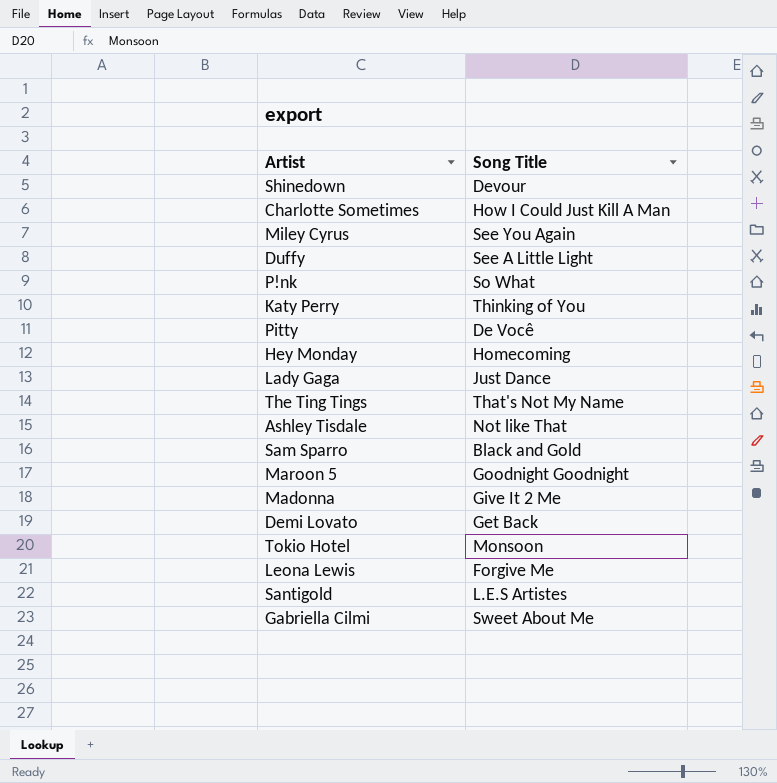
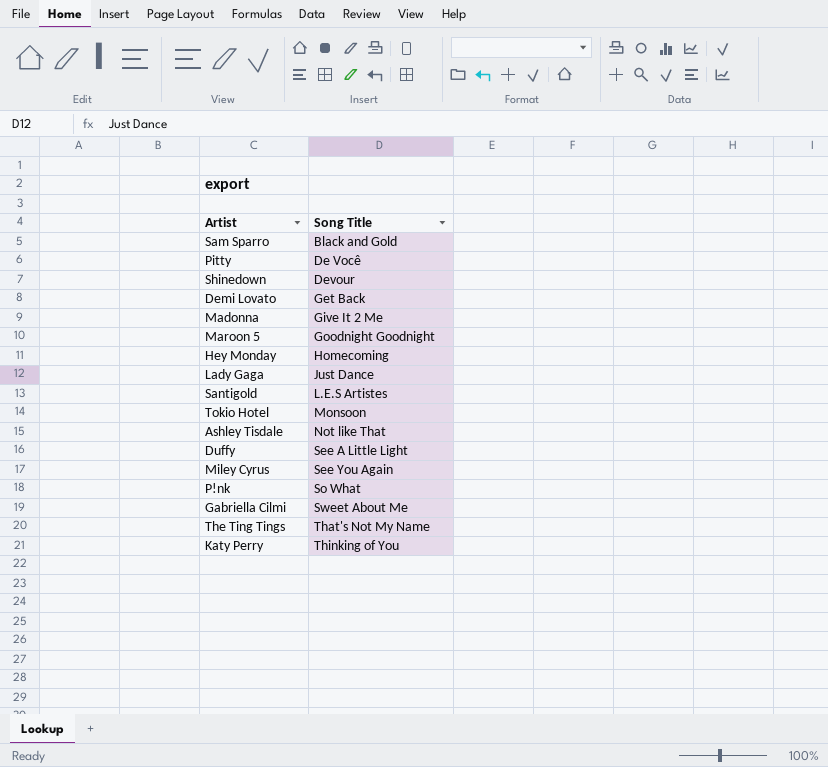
row order: none -> Song Title ascending
row Charlotte Sometimes: How I Could Just Kill A Man -> none
row Leona Lewis: Forgive Me -> none

